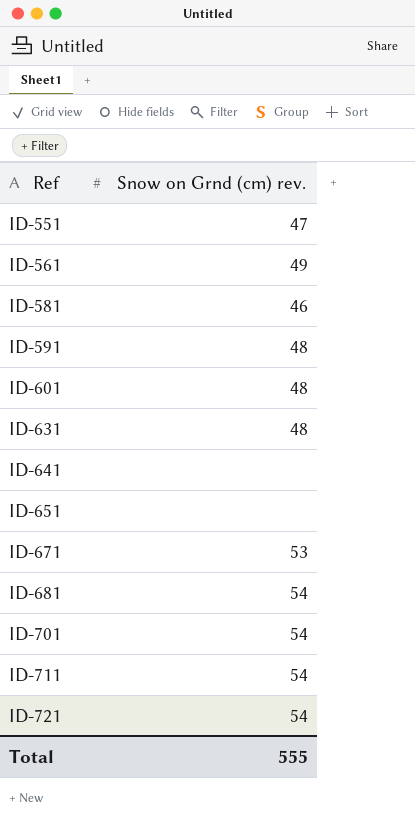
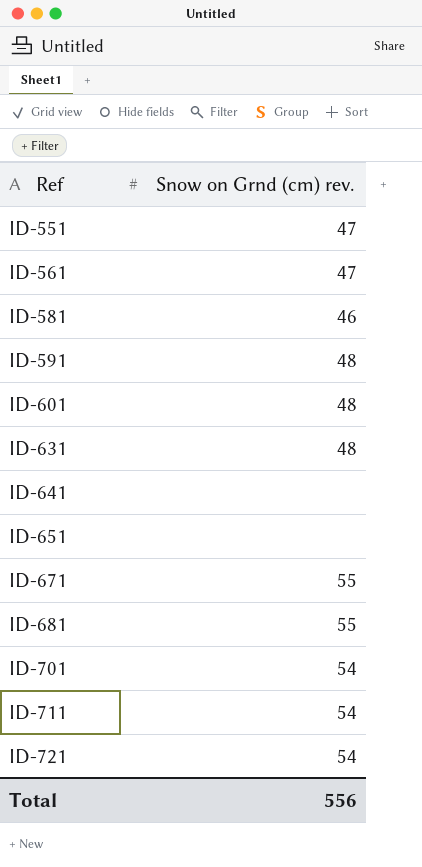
ID-561 | Snow on Grnd (cm) rev.: 49 -> 47
ID-671 | Snow on Grnd (cm) rev.: 53 -> 55
ID-681 | Snow on Grnd (cm) rev.: 54 -> 55
Total | Snow on Grnd (cm) rev.: 555 -> 556

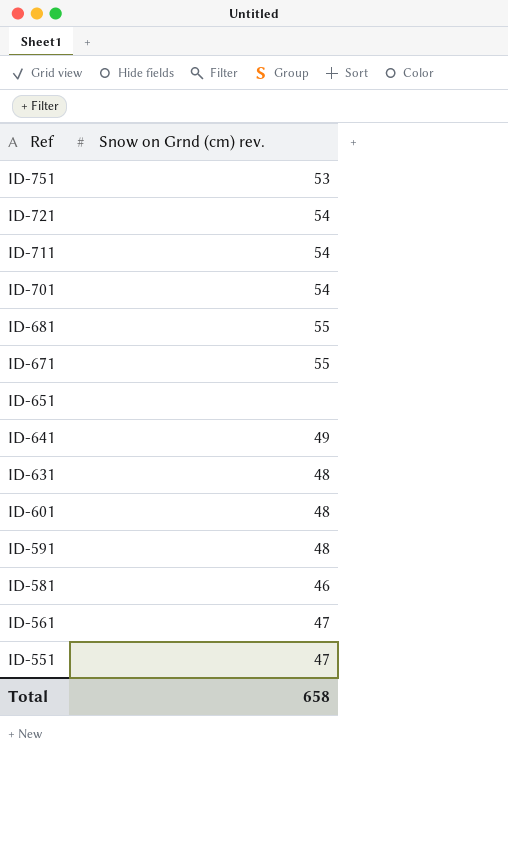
row order: Ref ascending -> Ref descending
row ID-751: none -> 53
ID-641 | Snow on Grnd (cm) rev.: none -> 49
Total | Snow on Grnd (cm) rev.: 556 -> 658

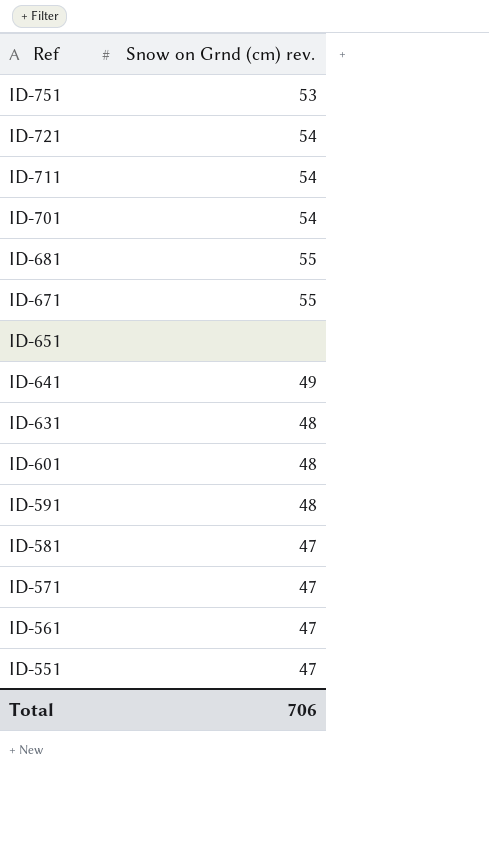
ID-581 | Snow on Grnd (cm) rev.: 46 -> 47
row ID-571: none -> 47
Total | Snow on Grnd (cm) rev.: 658 -> 706

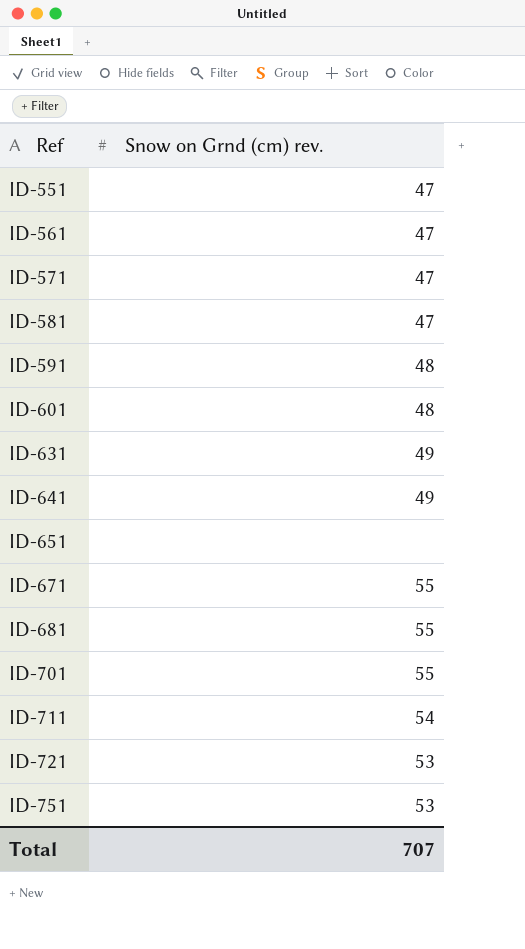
row order: Ref descending -> Ref ascending
ID-631 | Snow on Grnd (cm) rev.: 48 -> 49
ID-701 | Snow on Grnd (cm) rev.: 54 -> 55
ID-721 | Snow on Grnd (cm) rev.: 54 -> 53
Total | Snow on Grnd (cm) rev.: 706 -> 707

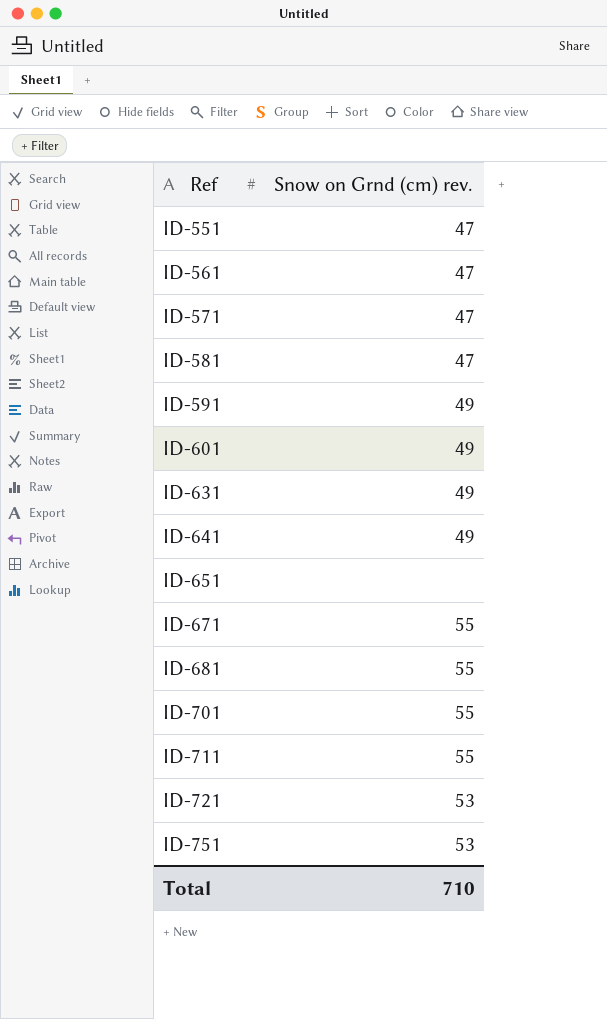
ID-591 | Snow on Grnd (cm) rev.: 48 -> 49
ID-601 | Snow on Grnd (cm) rev.: 48 -> 49
ID-711 | Snow on Grnd (cm) rev.: 54 -> 55
Total | Snow on Grnd (cm) rev.: 707 -> 710

